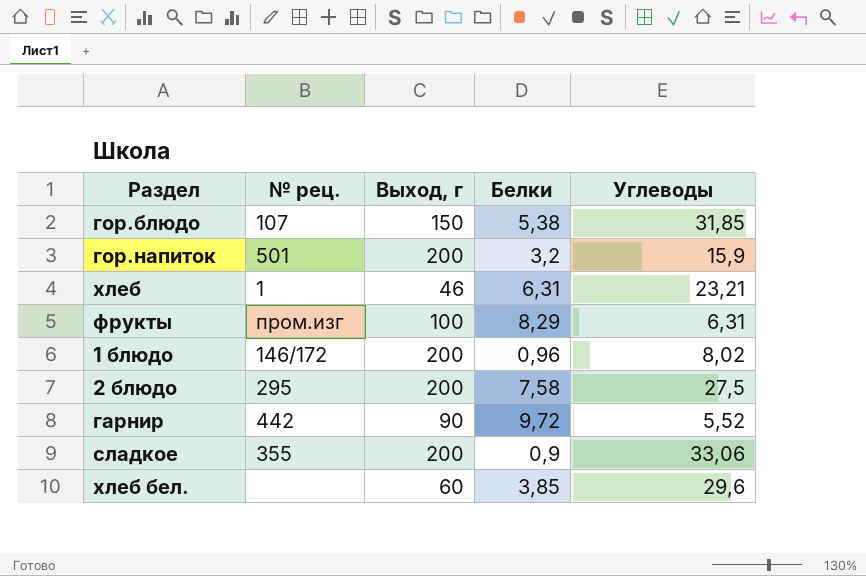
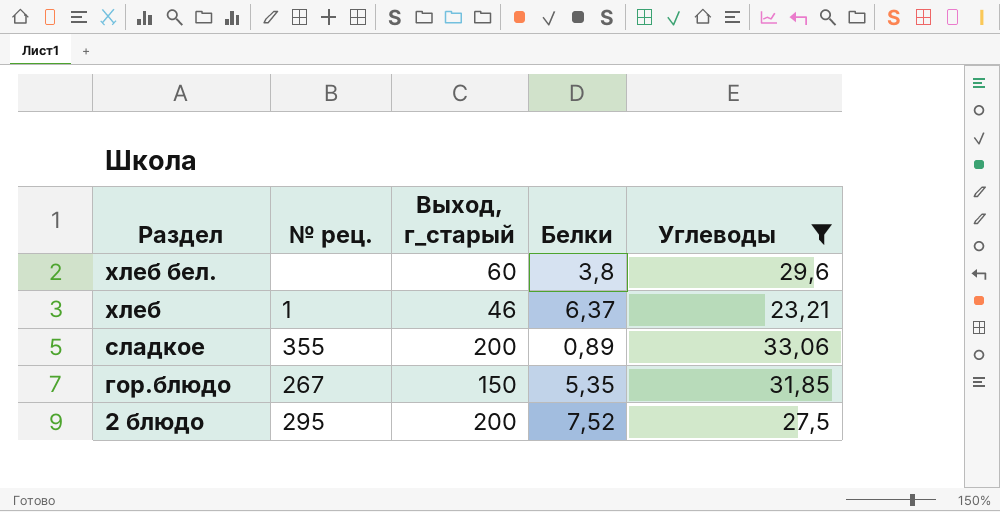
filter: none -> Углеводы >= 23,21
row order: none -> Раздел descending
column name: Выход, г -> Выход, г_старый
хлеб бел. | Белки: 3,85 -> 3,8
хлеб | Белки: 6,31 -> 6,37
сладкое | Белки: 0,9 -> 0,89
гор.блюдо | № рец.: 107 -> 267
гор.блюдо | Белки: 5,38 -> 5,35
2 блюдо | Белки: 7,58 -> 7,52

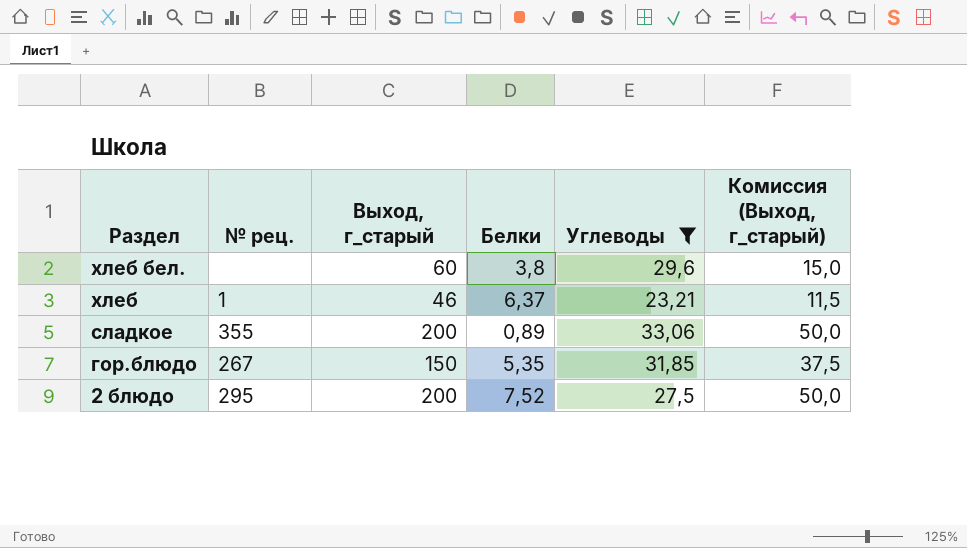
column Комиссия (Выход, г_старый) | formula: none -> [Выход, г_старый] * 0,25

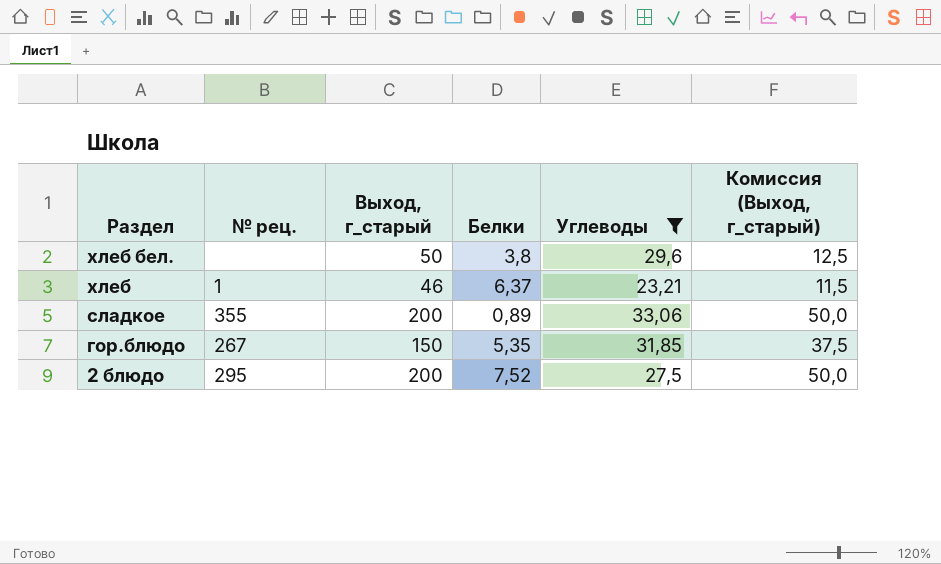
хлеб бел. | Выход, г_старый: 60 -> 50
хлеб бел. | Комиссия (Выход, г_старый): 15,0 -> 12,5

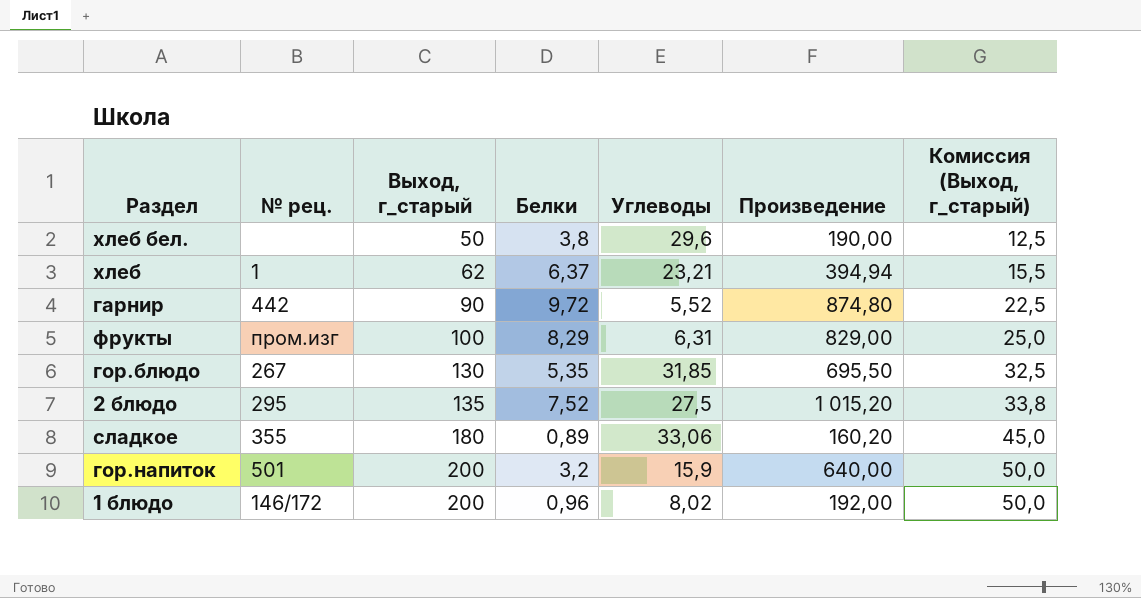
filter: Углеводы >= 23,21 -> none
row order: Раздел descending -> Выход, г_старый ascending
column Произведение | formula: none -> [Выход, г_старый] * [Белки]
хлеб | Выход, г_старый: 46 -> 62
хлеб | Комиссия (Выход, г_старый): 11,5 -> 15,5
гор.блюдо | Выход, г_старый: 150 -> 130
гор.блюдо | Комиссия (Выход, г_старый): 37,5 -> 32,5
2 блюдо | Выход, г_старый: 200 -> 135
2 блюдо | Комиссия (Выход, г_старый): 50,0 -> 33,8
сладкое | Выход, г_старый: 200 -> 180
сладкое | Комиссия (Выход, г_старый): 50,0 -> 45,0

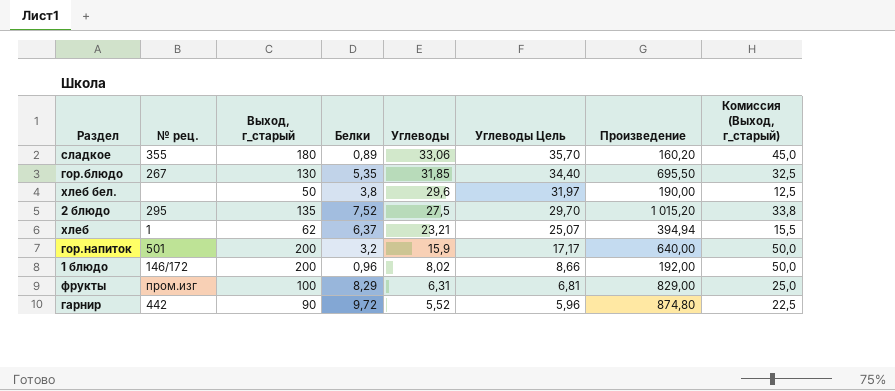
row order: Выход, г_старый ascending -> Углеводы descending
column Углеводы Цель | formula: none -> [Углеводы] * 1,08

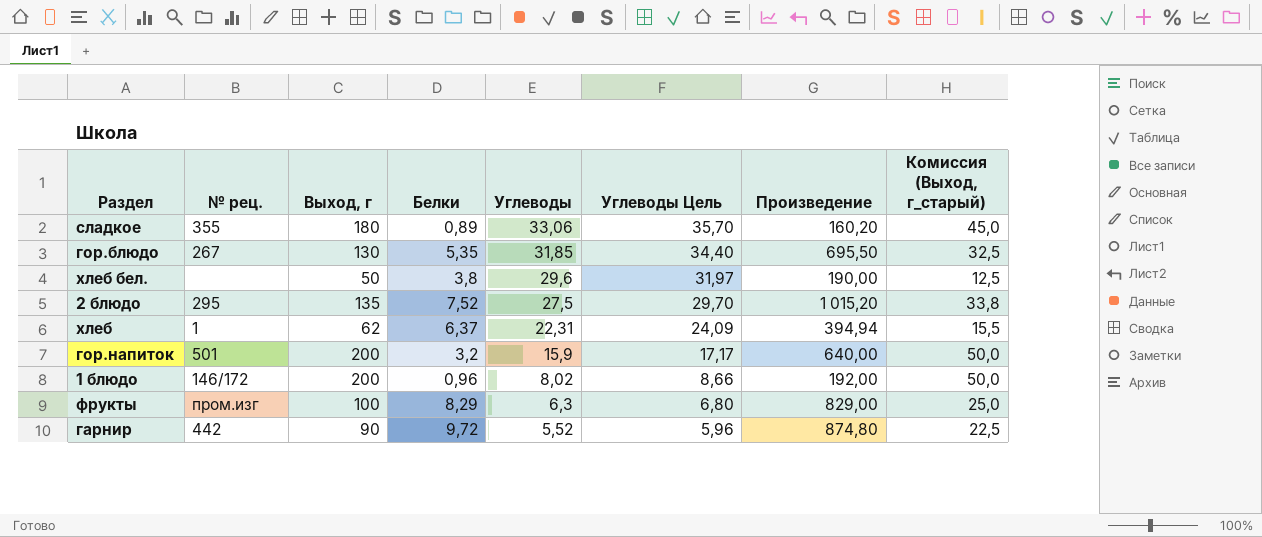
column name: Выход, г_старый -> Выход, г
хлеб | Углеводы: 23,21 -> 22,31
хлеб | Углеводы Цель: 25,07 -> 24,09
фрукты | Углеводы: 6,31 -> 6,3
фрукты | Углеводы Цель: 6,81 -> 6,80

